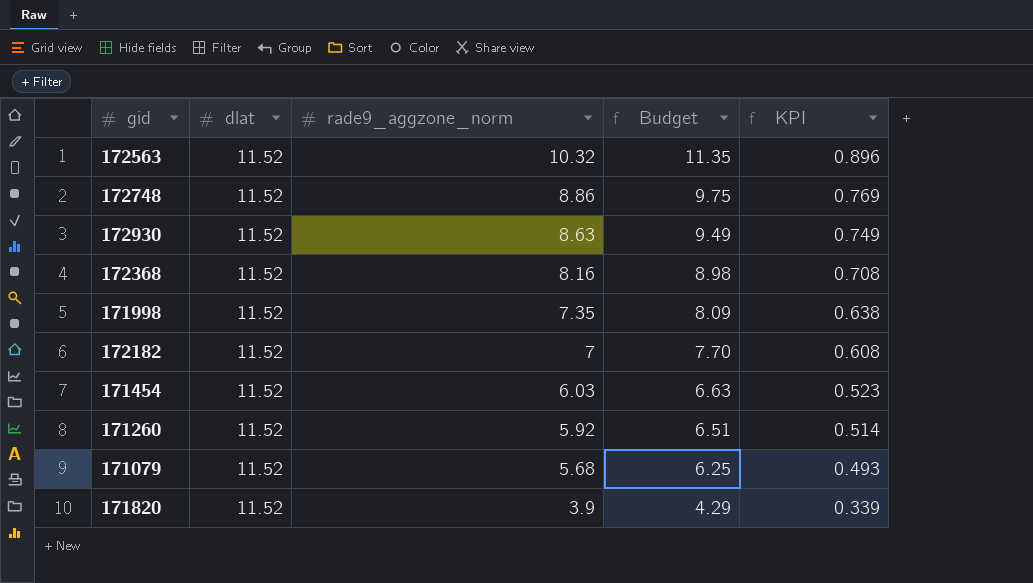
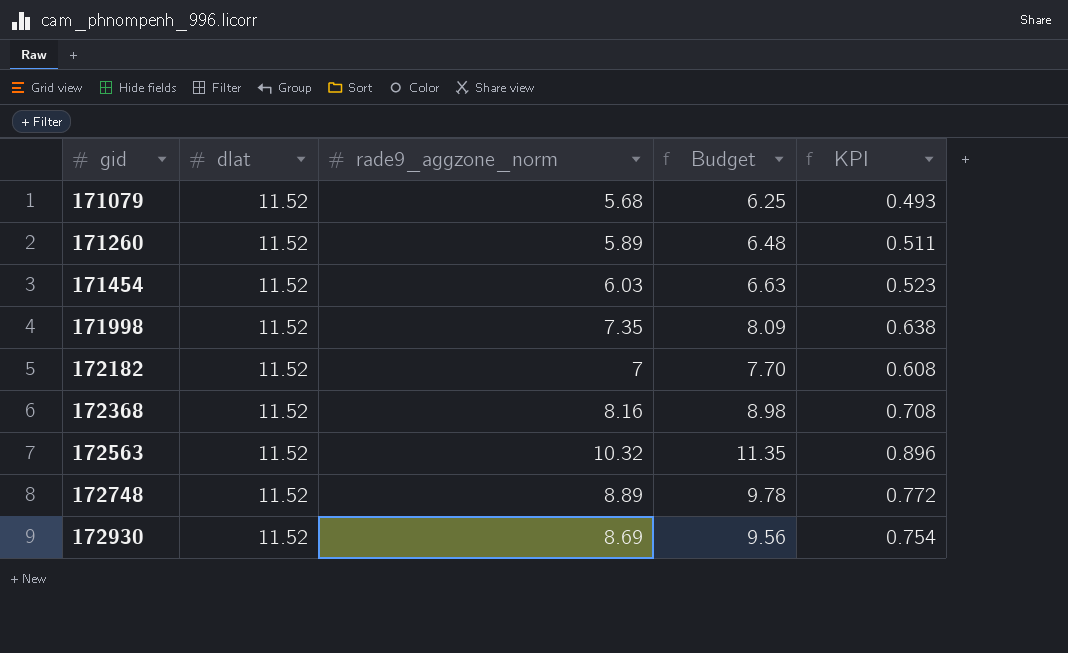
row order: rade9_aggzone_norm descending -> gid ascending
row 171820: 11.52 | 3.9 | 4.29 | 0.339 -> none
171260 | rade9_aggzone_norm: 5.92 -> 5.89
171260 | Budget: 6.51 -> 6.48
171260 | KPI: 0.514 -> 0.511
172748 | rade9_aggzone_norm: 8.86 -> 8.89
172748 | Budget: 9.75 -> 9.78
172748 | KPI: 0.769 -> 0.772
172930 | rade9_aggzone_norm: 8.63 -> 8.69
172930 | Budget: 9.49 -> 9.56
172930 | KPI: 0.749 -> 0.754

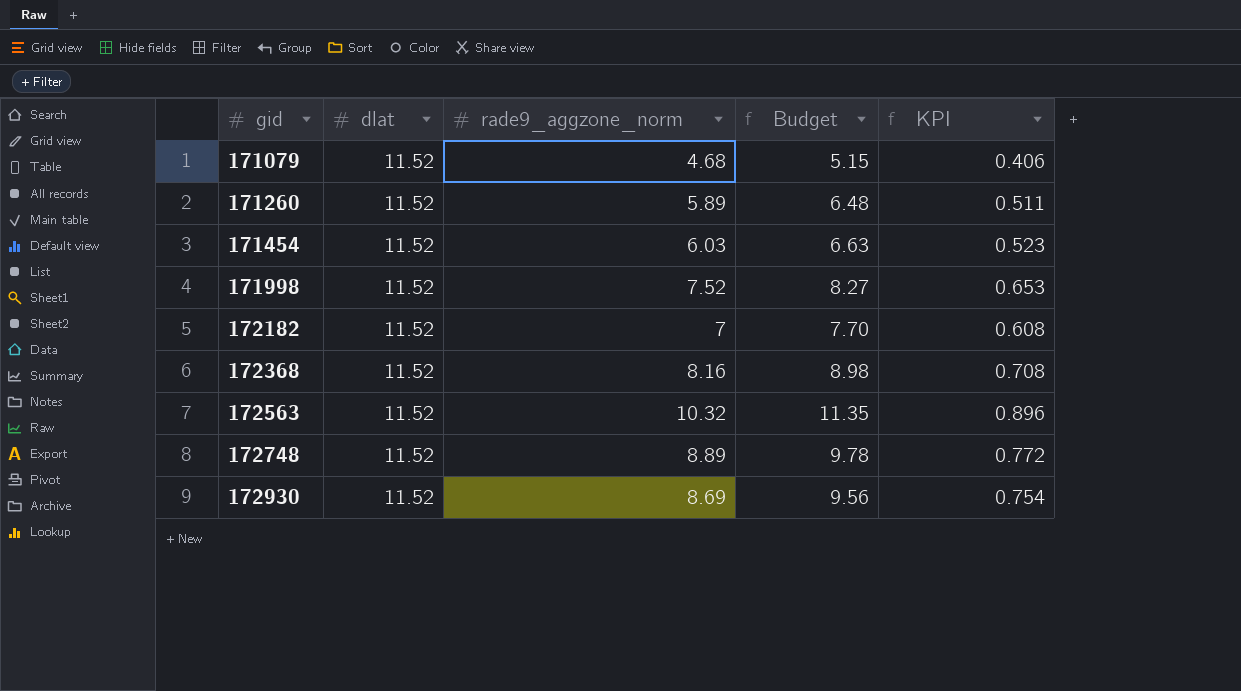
171079 | rade9_aggzone_norm: 5.68 -> 4.68
171079 | Budget: 6.25 -> 5.15
171079 | KPI: 0.493 -> 0.406
171998 | rade9_aggzone_norm: 7.35 -> 7.52
171998 | Budget: 8.09 -> 8.27
171998 | KPI: 0.638 -> 0.653

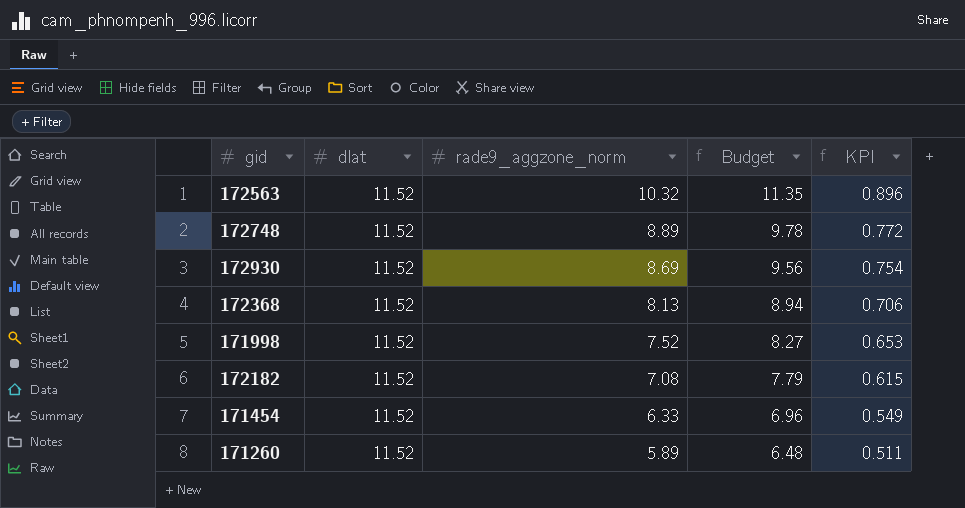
row order: gid ascending -> rade9_aggzone_norm descending
row 171079: 11.52 | 4.68 | 5.15 | 0.406 -> none
172368 | rade9_aggzone_norm: 8.16 -> 8.13
172368 | Budget: 8.98 -> 8.94
172368 | KPI: 0.708 -> 0.706
172182 | rade9_aggzone_norm: 7 -> 7.08
172182 | Budget: 7.70 -> 7.79
172182 | KPI: 0.608 -> 0.615
171454 | rade9_aggzone_norm: 6.03 -> 6.33
171454 | Budget: 6.63 -> 6.96
171454 | KPI: 0.523 -> 0.549

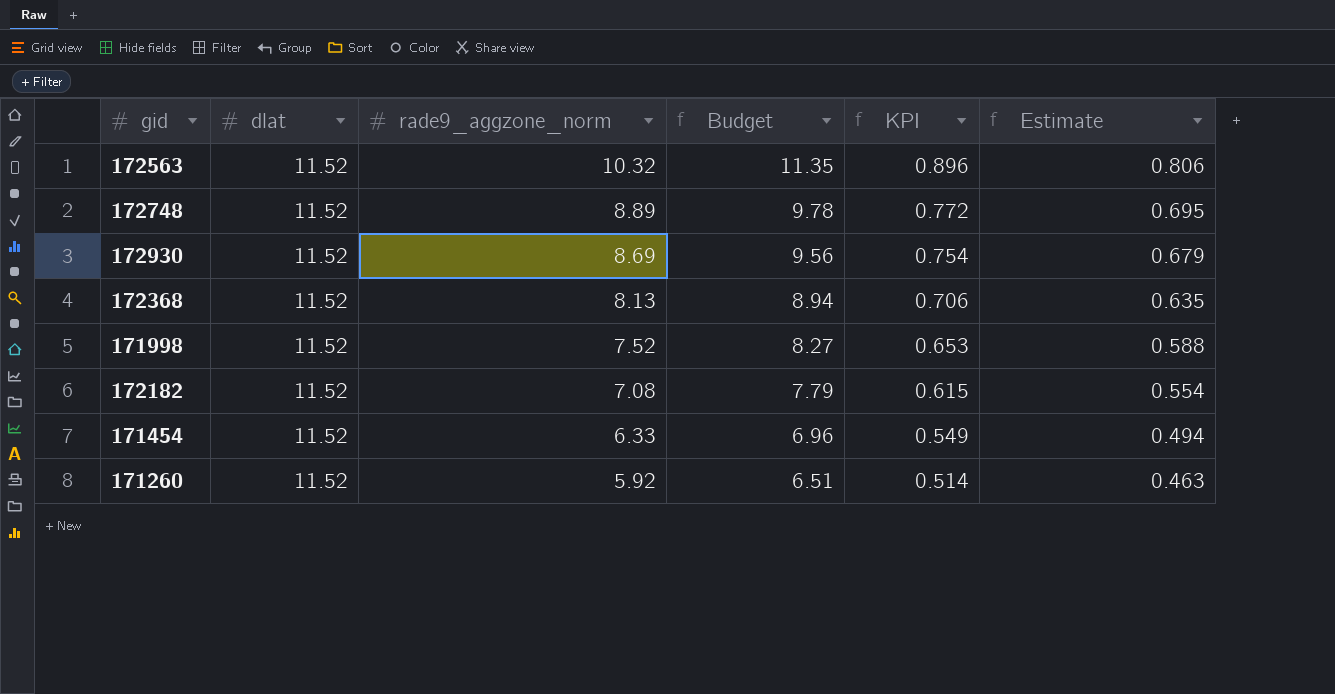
column Estimate | formula: none -> [KPI] * 0.9
171260 | rade9_aggzone_norm: 5.89 -> 5.92
171260 | Budget: 6.48 -> 6.51
171260 | KPI: 0.511 -> 0.514

